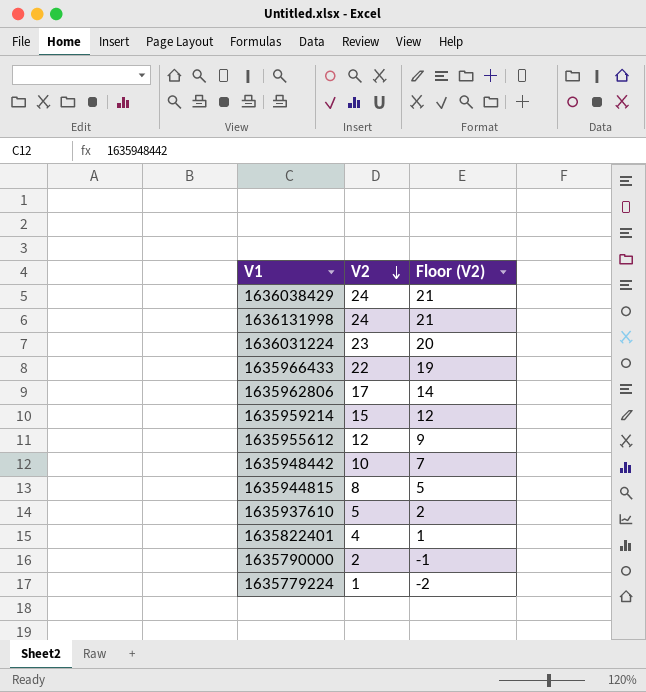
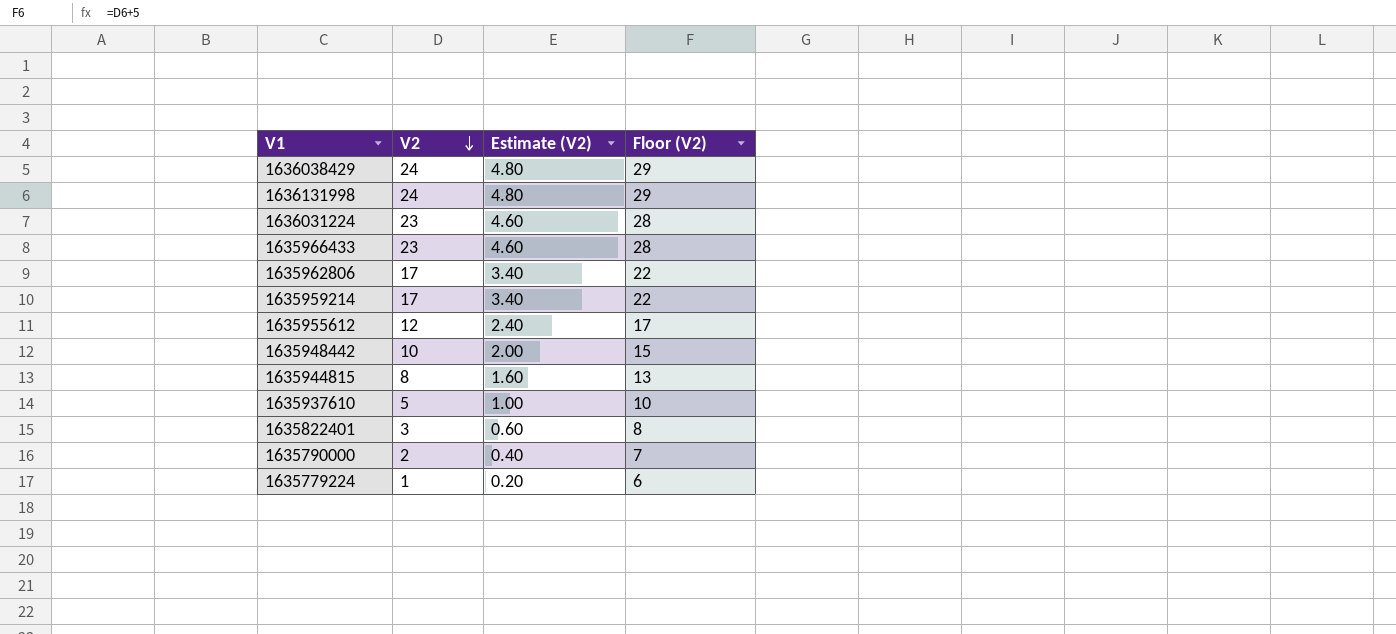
column Estimate (V2) | formula: none -> [V2] * 0.2
column Floor (V2) | formula: [V2] - 3 -> [V2] + 5
1635966433 | V2: 22 -> 23
1635959214 | V2: 15 -> 17
1635822401 | V2: 4 -> 3

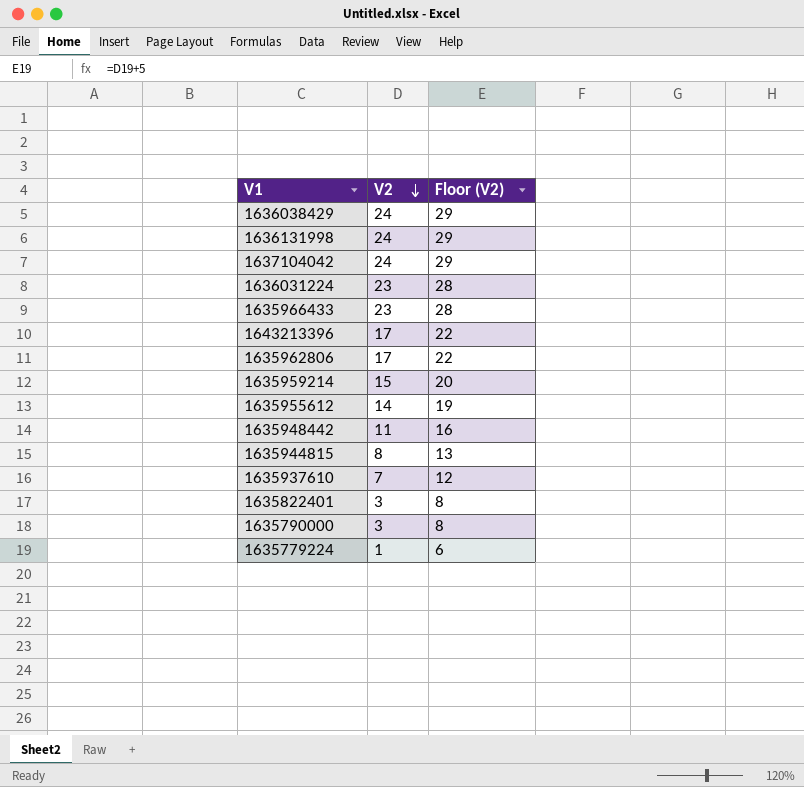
column Estimate (V2) | formula: [V2] * 0.2 -> none
row 1637104042: none -> 24 | 29
row 1643213396: none -> 17 | 22
1635959214 | V2: 17 -> 15
1635959214 | Floor (V2): 22 -> 20
1635955612 | V2: 12 -> 14
1635955612 | Floor (V2): 17 -> 19
1635948442 | V2: 10 -> 11
1635948442 | Floor (V2): 15 -> 16
1635937610 | V2: 5 -> 7
1635937610 | Floor (V2): 10 -> 12
1635790000 | V2: 2 -> 3
1635790000 | Floor (V2): 7 -> 8

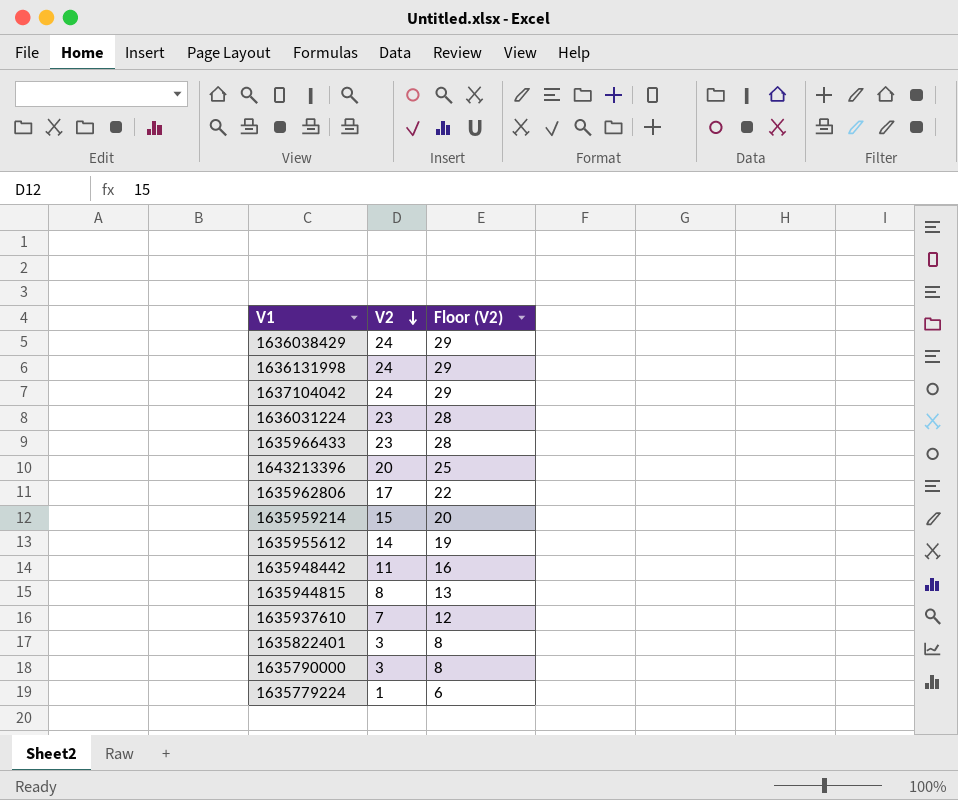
1643213396 | V2: 17 -> 20
1643213396 | Floor (V2): 22 -> 25

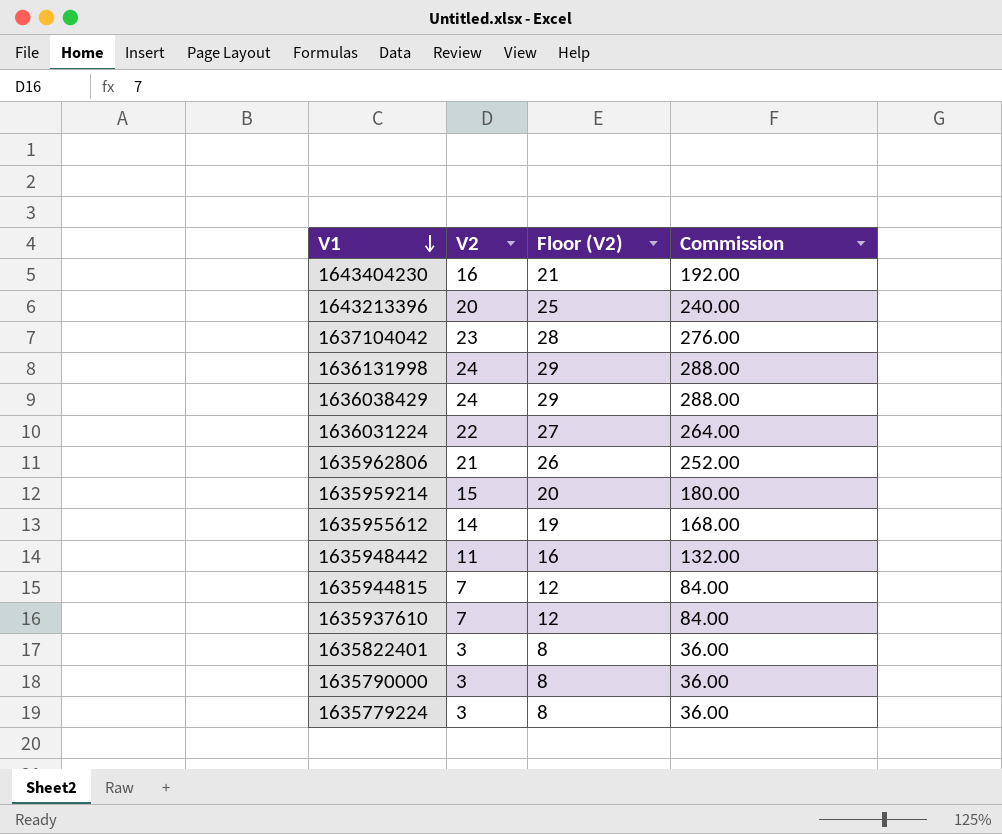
row order: V2 descending -> V1 descending
column Commission | formula: none -> [V2] * 12
row 1635966433: 23 | 28 -> none
row 1643404230: none -> 16 | 21 | 192.00
1637104042 | V2: 24 -> 23
1637104042 | Floor (V2): 29 -> 28
1636031224 | V2: 23 -> 22
1636031224 | Floor (V2): 28 -> 27
1635962806 | V2: 17 -> 21
1635962806 | Floor (V2): 22 -> 26
1635944815 | V2: 8 -> 7
1635944815 | Floor (V2): 13 -> 12
1635779224 | V2: 1 -> 3
1635779224 | Floor (V2): 6 -> 8

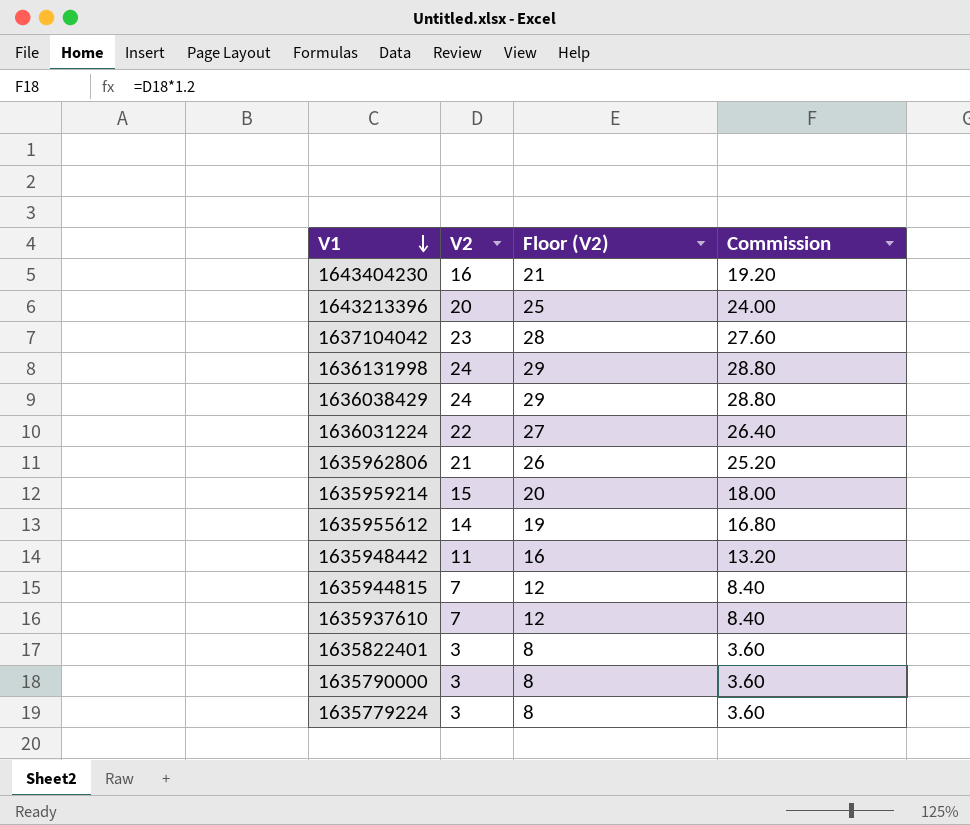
column Commission | formula: [V2] * 12 -> [V2] * 1.2

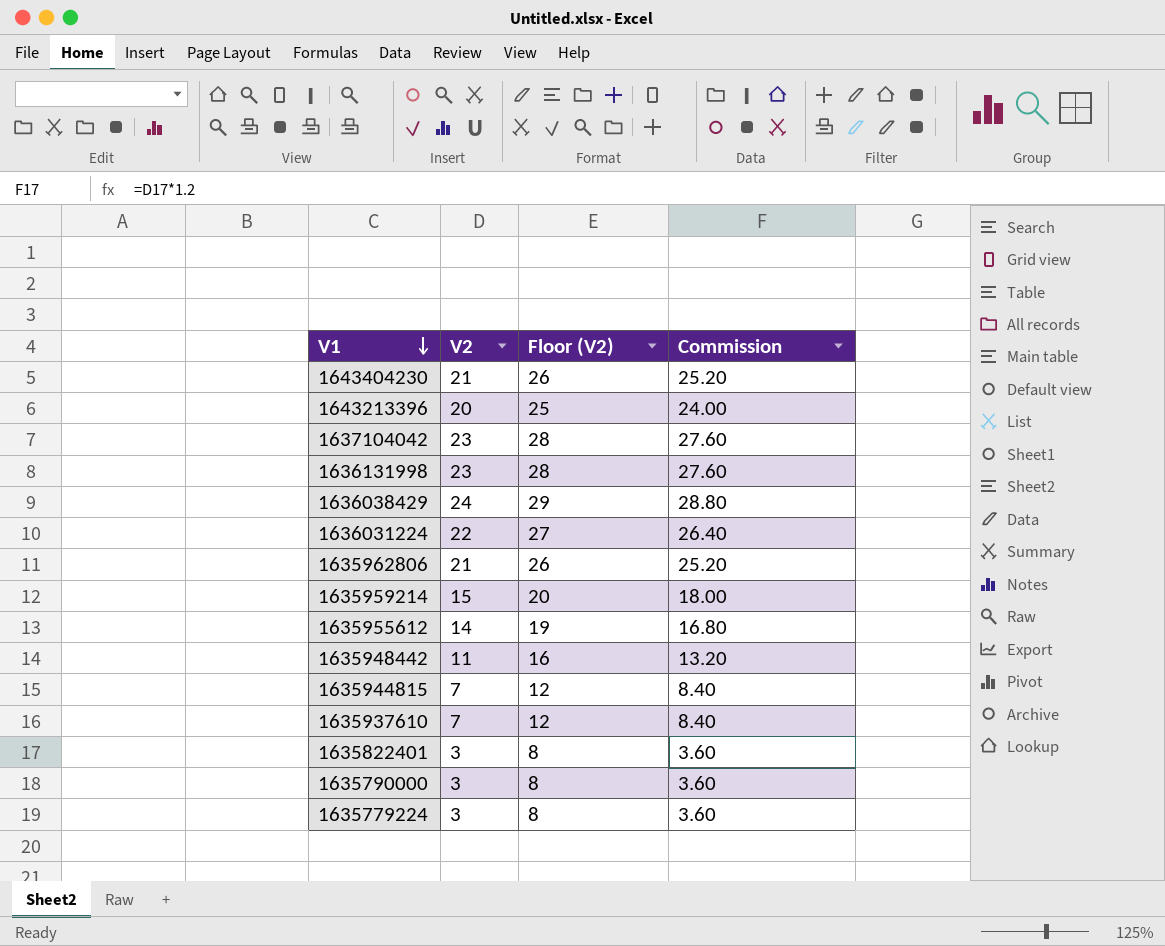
1643404230 | V2: 16 -> 21
1643404230 | Floor (V2): 21 -> 26
1643404230 | Commission: 19.20 -> 25.20
1636131998 | V2: 24 -> 23
1636131998 | Floor (V2): 29 -> 28
1636131998 | Commission: 28.80 -> 27.60

